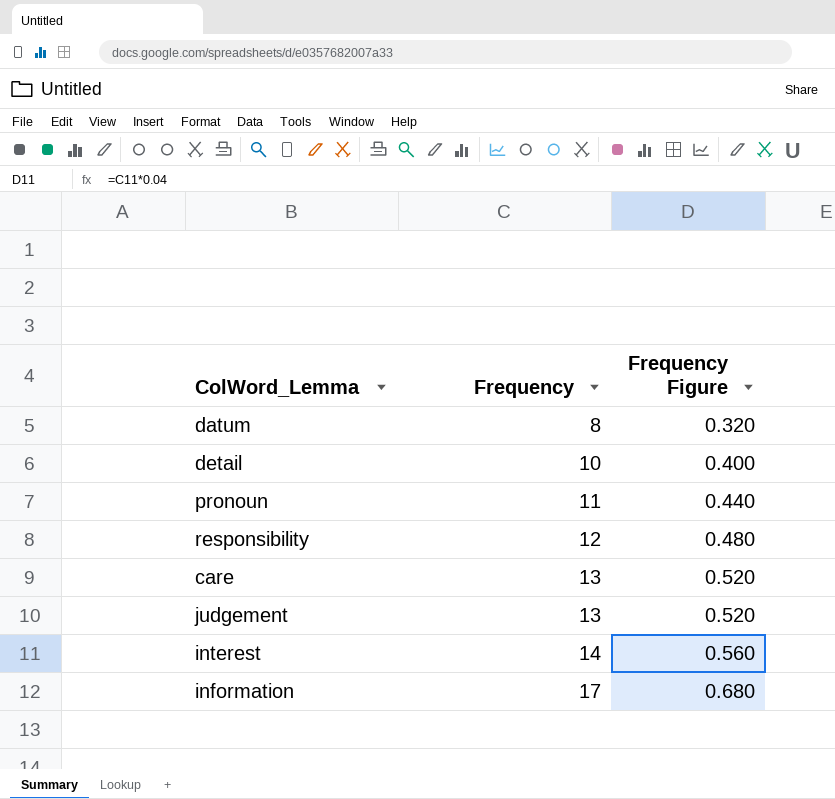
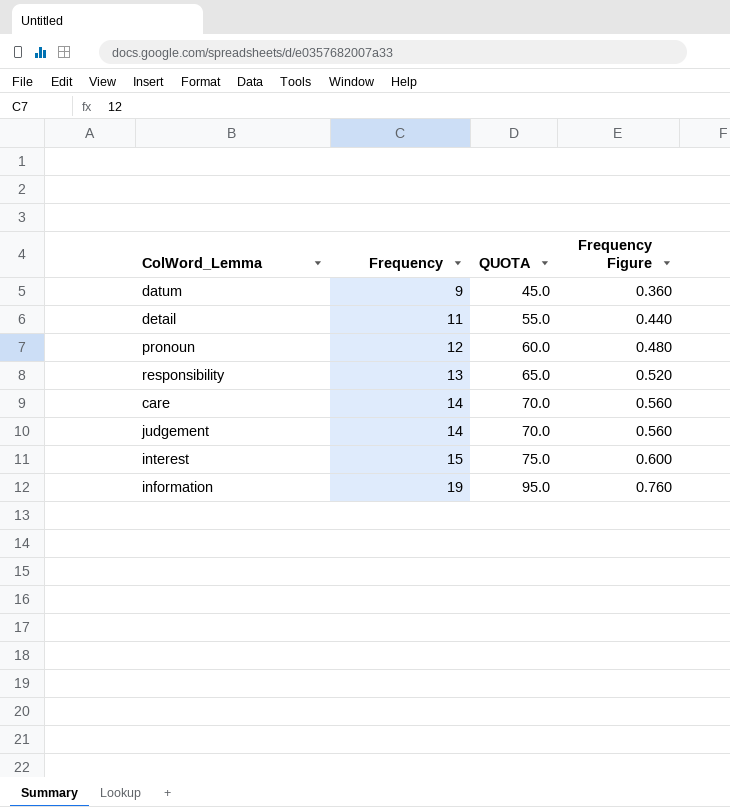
column QUOTA | formula: none -> [Frequency] * 5
datum | Frequency: 8 -> 9
datum | Frequency Figure: 0.320 -> 0.360
detail | Frequency: 10 -> 11
detail | Frequency Figure: 0.400 -> 0.440
pronoun | Frequency: 11 -> 12
pronoun | Frequency Figure: 0.440 -> 0.480
responsibility | Frequency: 12 -> 13
responsibility | Frequency Figure: 0.480 -> 0.520
care | Frequency: 13 -> 14
care | Frequency Figure: 0.520 -> 0.560
judgement | Frequency: 13 -> 14
judgement | Frequency Figure: 0.520 -> 0.560
interest | Frequency: 14 -> 15
interest | Frequency Figure: 0.560 -> 0.600
information | Frequency: 17 -> 19
information | Frequency Figure: 0.680 -> 0.760

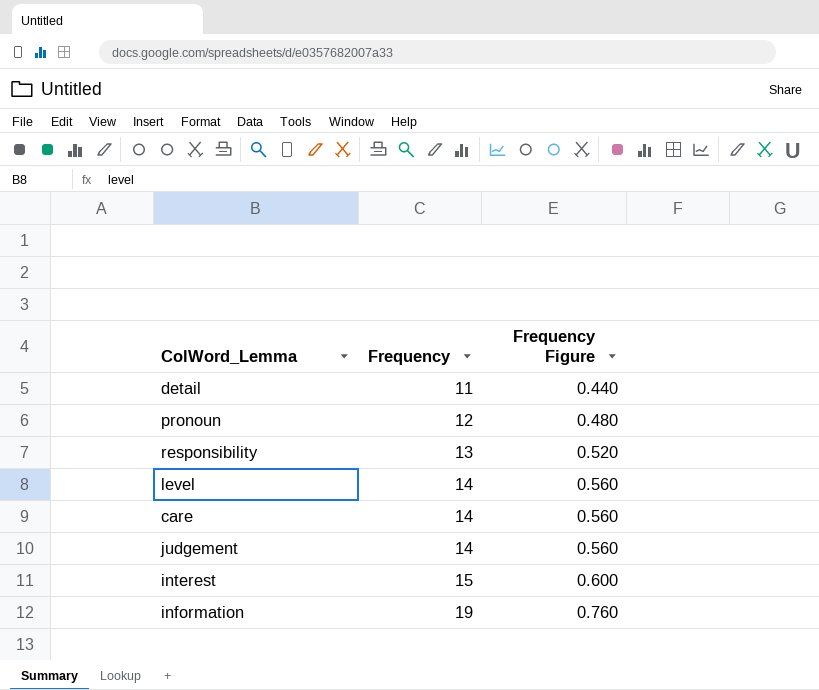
column QUOTA | formula: [Frequency] * 5 -> none
row datum: 9 | 45.0 | 0.360 -> none
row level: none -> 14 | 0.560

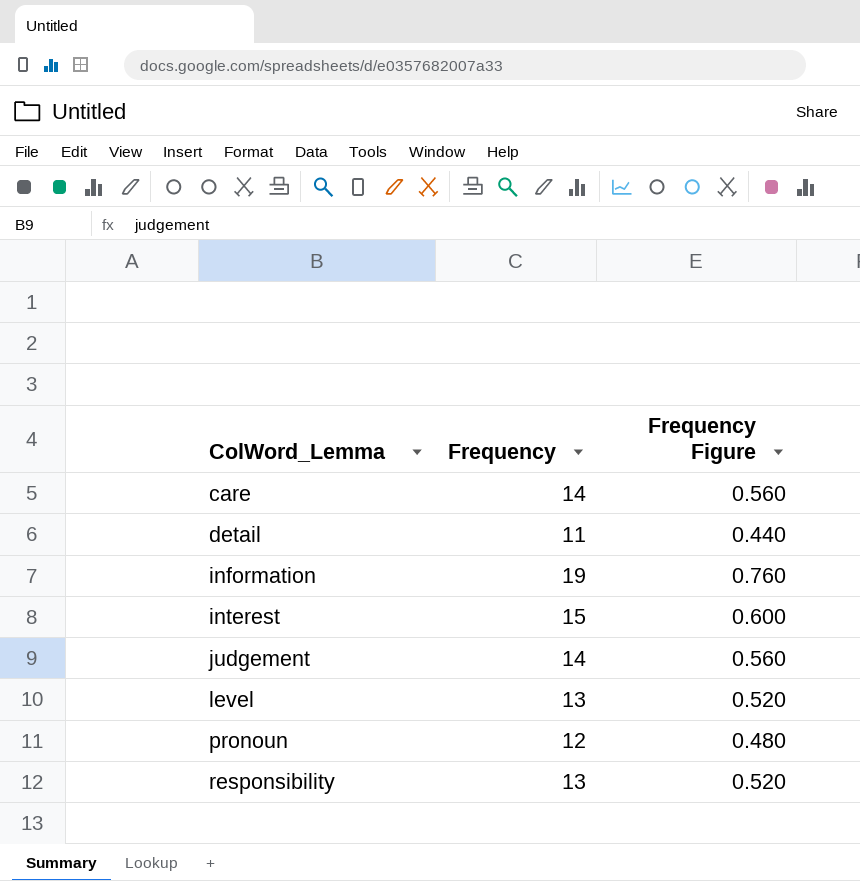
row order: Frequency ascending -> ColWord_Lemma ascending
level | Frequency: 14 -> 13
level | Frequency Figure: 0.560 -> 0.520

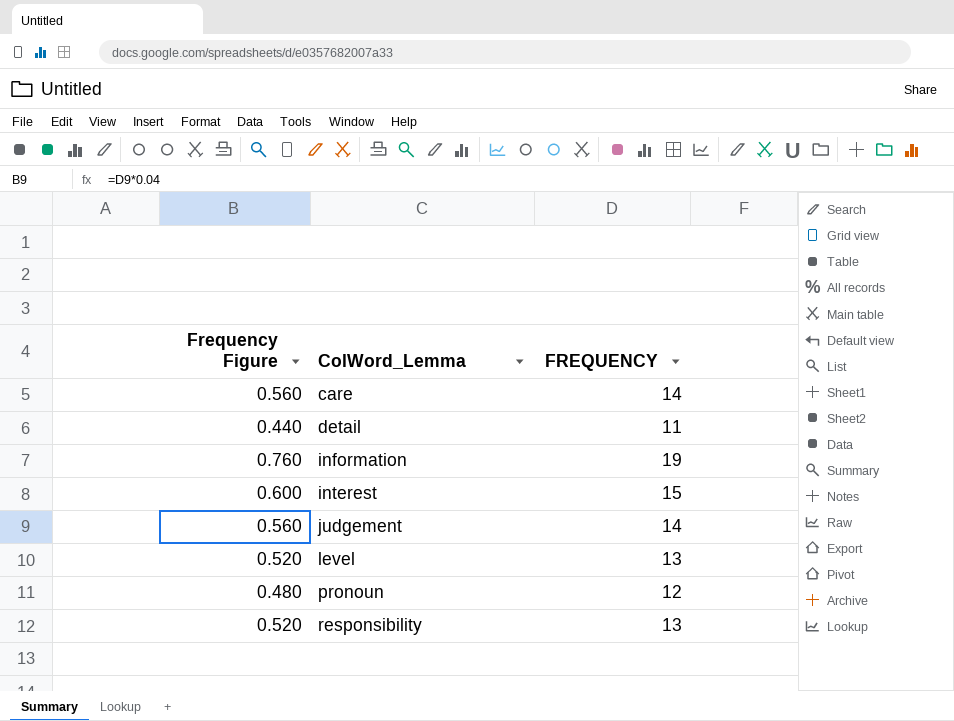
column Frequency Figure | position: 3 -> 1
column name: Frequency -> FREQUENCY

